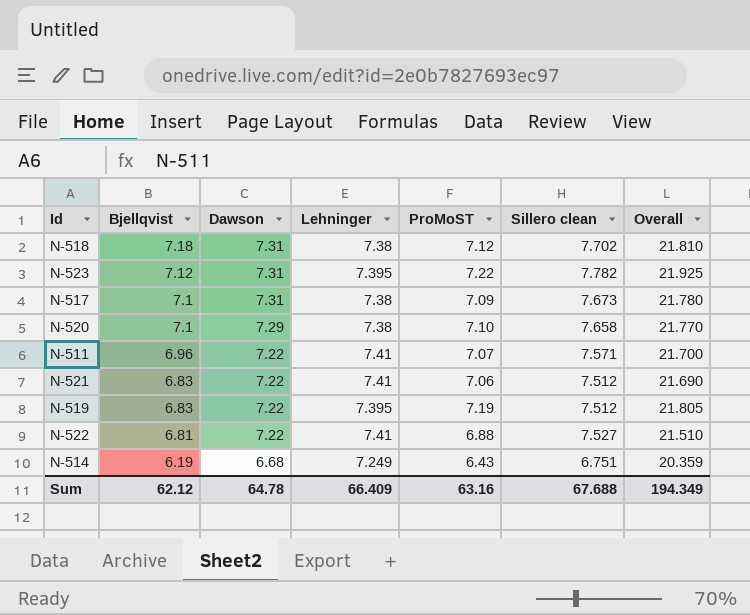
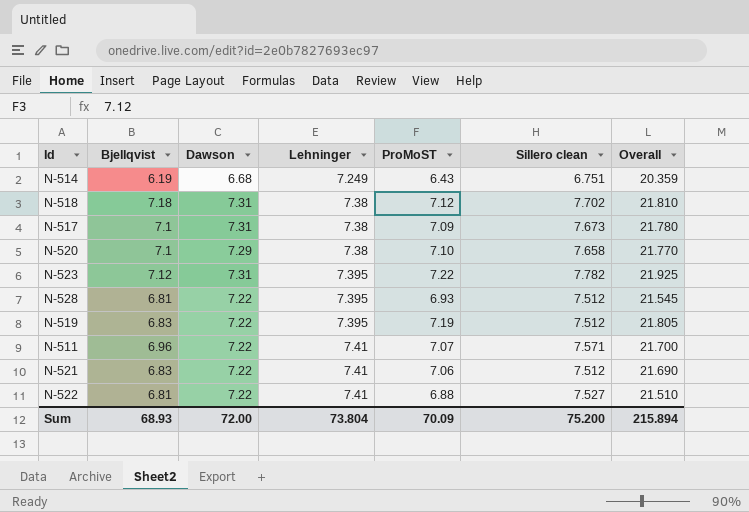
row order: Bjellqvist descending -> Lehninger ascending
row N-528: none -> 6.81 | 7.22 | 7.395 | 6.93 | 7.512 | 21.545
Sum | Bjellqvist: 62.12 -> 68.93
Sum | Dawson: 64.78 -> 72.00
Sum | Lehninger: 66.409 -> 73.804
Sum | ProMoST: 63.16 -> 70.09
Sum | Sillero clean: 67.688 -> 75.200
Sum | Overall: 194.349 -> 215.894

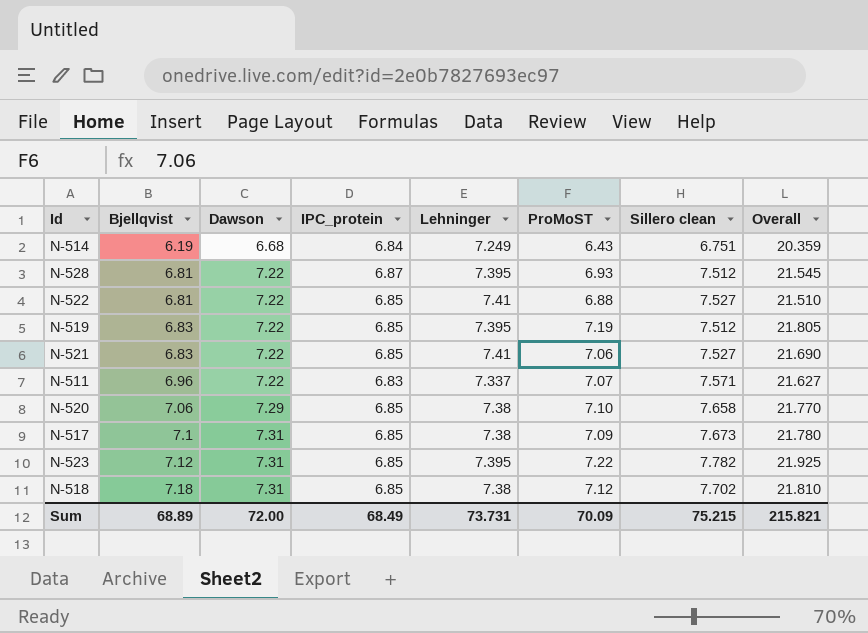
row order: Lehninger ascending -> Bjellqvist ascending
column IPC_protein | position: none -> 4
N-521 | Sillero clean: 7.512 -> 7.527
N-511 | Lehninger: 7.41 -> 7.337
N-511 | Overall: 21.700 -> 21.627
N-520 | Bjellqvist: 7.1 -> 7.06
Sum | Bjellqvist: 68.93 -> 68.89
Sum | Lehninger: 73.804 -> 73.731
Sum | Sillero clean: 75.200 -> 75.215
Sum | Overall: 215.894 -> 215.821

